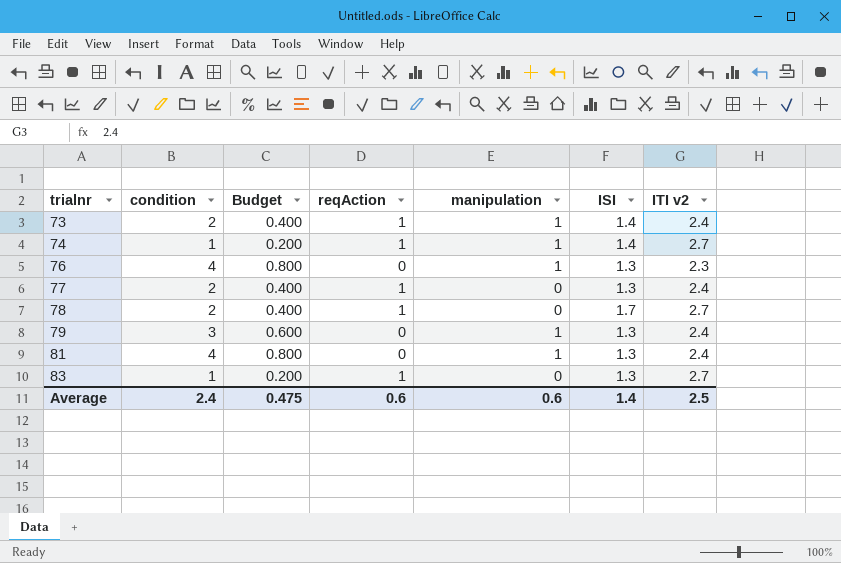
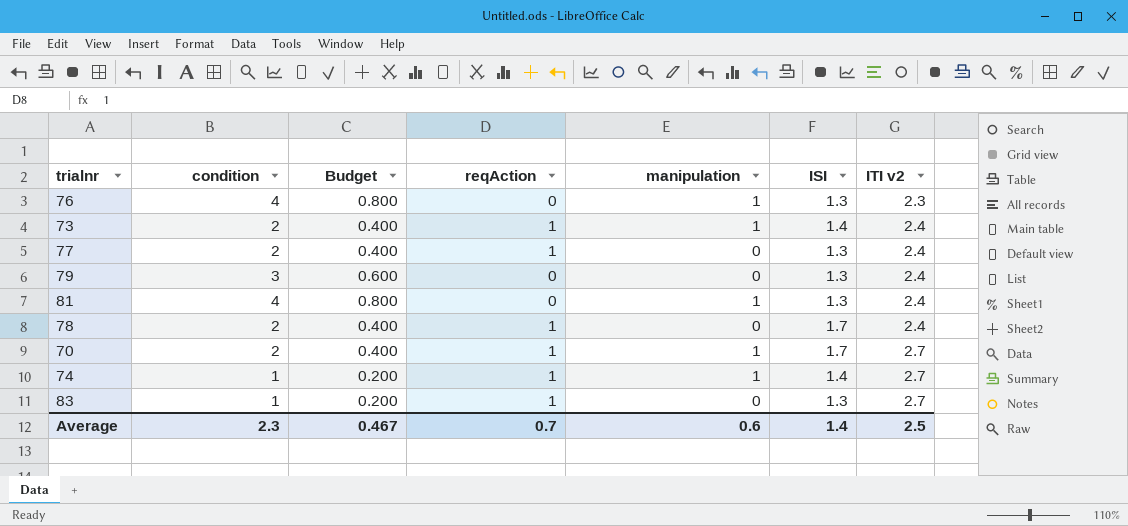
row order: trialnr ascending -> ITI v2 ascending
79 | manipulation: 1 -> 0
78 | ITI v2: 2.7 -> 2.4
row 70: none -> 2 | 0.400 | 1 | 1 | 1.7 | 2.7
Average | condition: 2.4 -> 2.3
Average | Budget: 0.475 -> 0.467
Average | reqAction: 0.6 -> 0.7

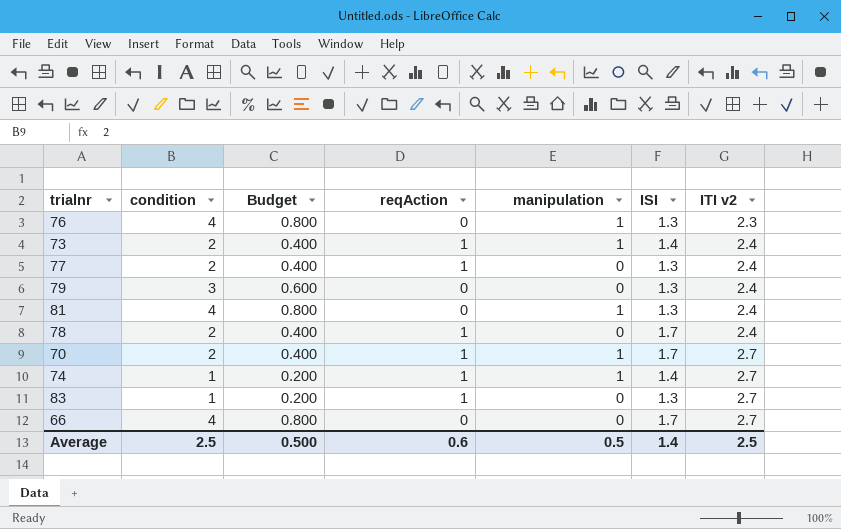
row 66: none -> 4 | 0.800 | 0 | 0 | 1.7 | 2.7
Average | condition: 2.3 -> 2.5
Average | Budget: 0.467 -> 0.500
Average | reqAction: 0.7 -> 0.6
Average | manipulation: 0.6 -> 0.5

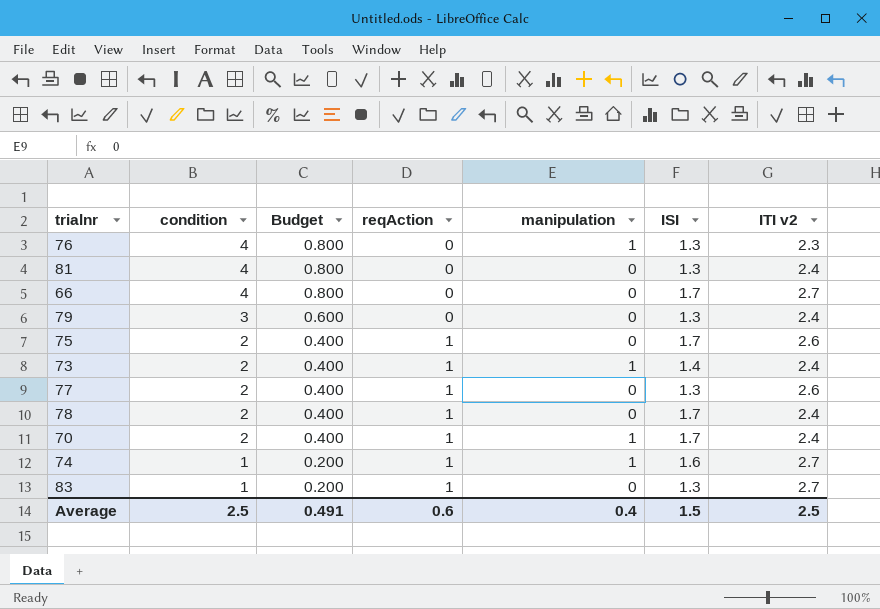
row order: ITI v2 ascending -> condition descending
81 | manipulation: 1 -> 0
row 75: none -> 2 | 0.400 | 1 | 0 | 1.7 | 2.6
77 | ITI v2: 2.4 -> 2.6
70 | ITI v2: 2.7 -> 2.4
74 | ISI: 1.4 -> 1.6
Average | Budget: 0.500 -> 0.491
Average | manipulation: 0.5 -> 0.4
Average | ISI: 1.4 -> 1.5

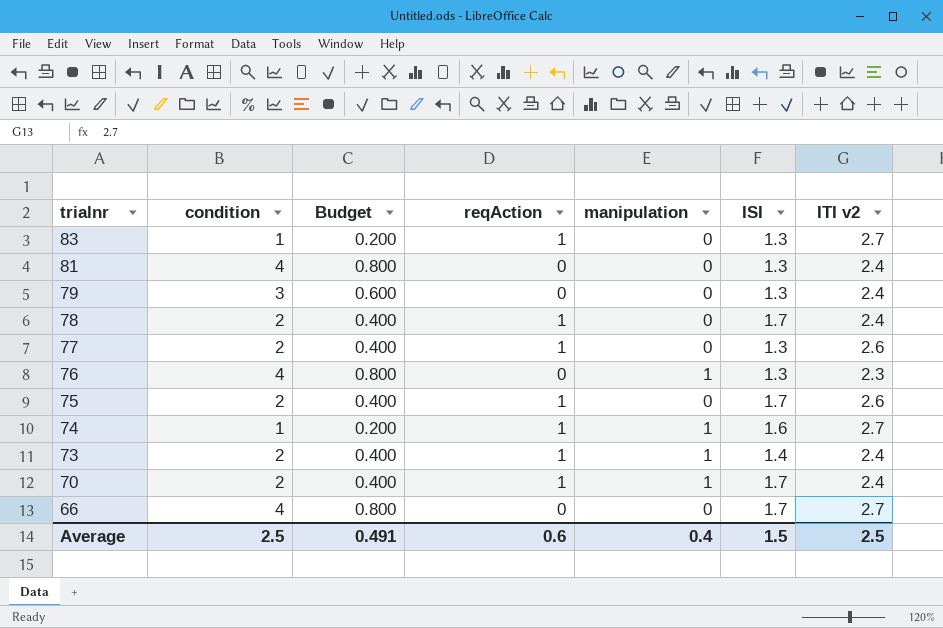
row order: condition descending -> trialnr descending

